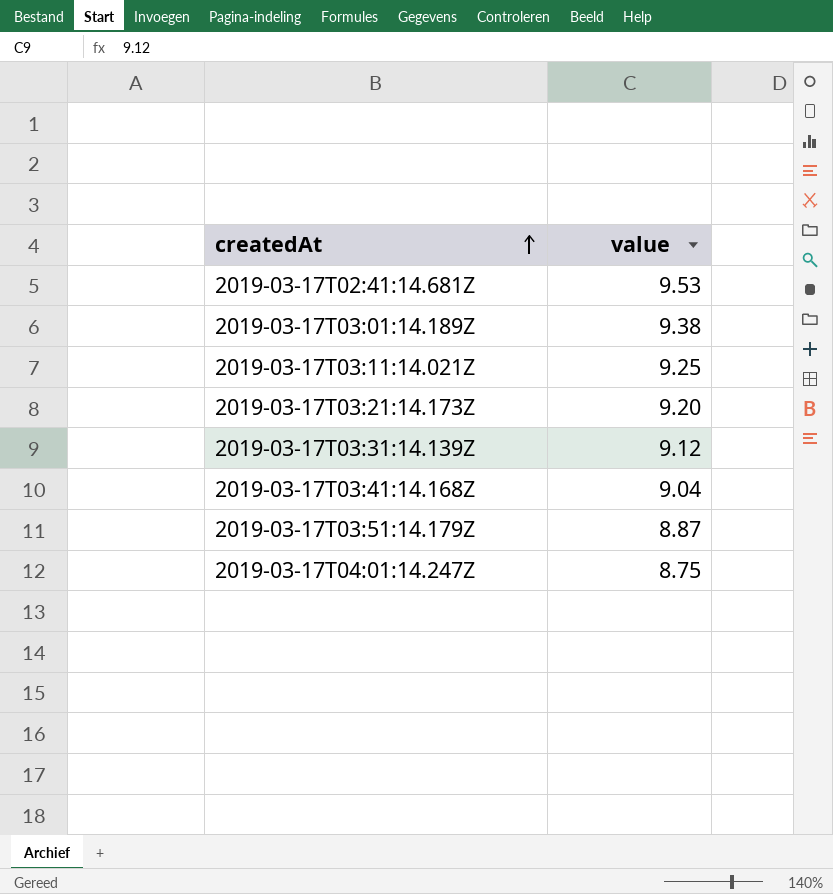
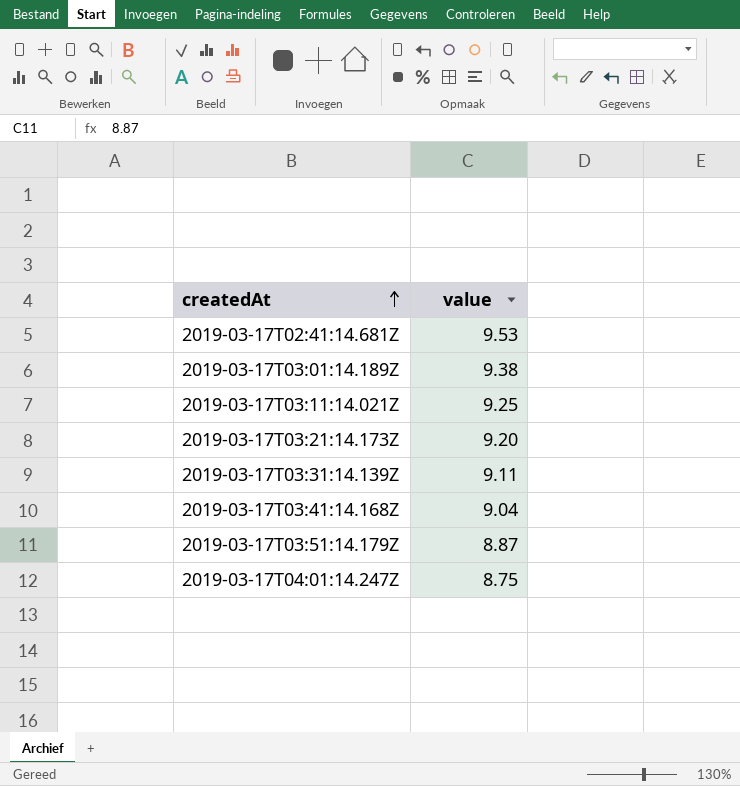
2019-03-17T03:31:14.139Z | value: 9.12 -> 9.11

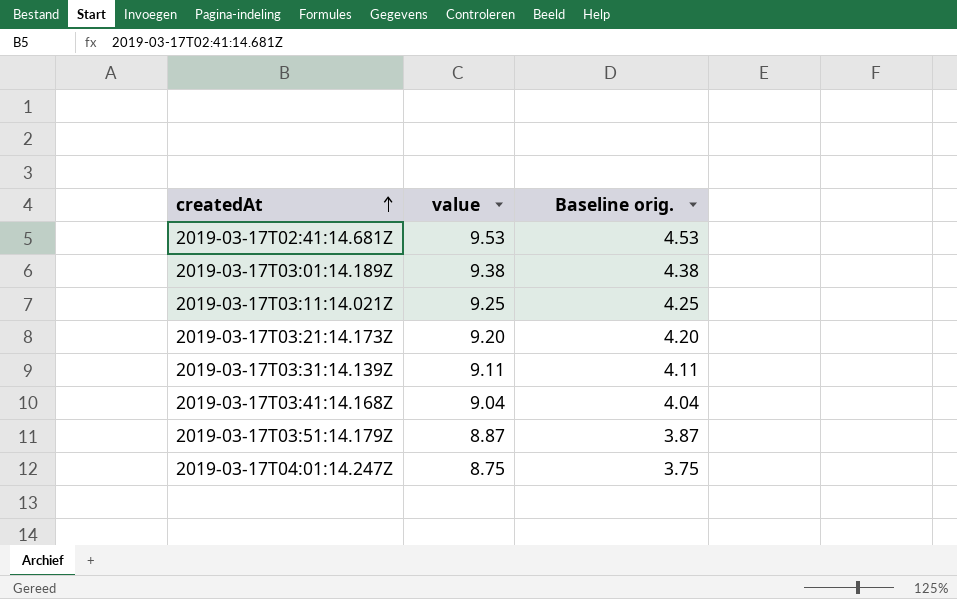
column Baseline orig. | formula: none -> [value] - 5

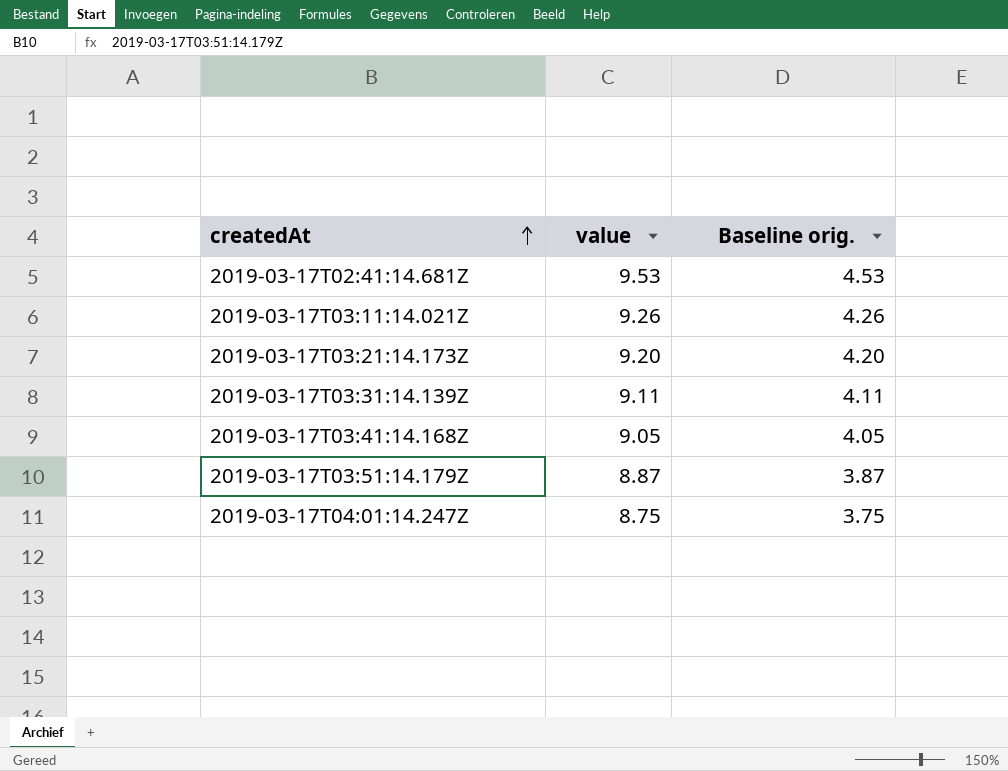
row 2019-03-17T03:01:14.189Z: 9.38 | 4.38 -> none
2019-03-17T03:11:14.021Z | value: 9.25 -> 9.26
2019-03-17T03:11:14.021Z | Baseline orig.: 4.25 -> 4.26
2019-03-17T03:41:14.168Z | value: 9.04 -> 9.05
2019-03-17T03:41:14.168Z | Baseline orig.: 4.04 -> 4.05

